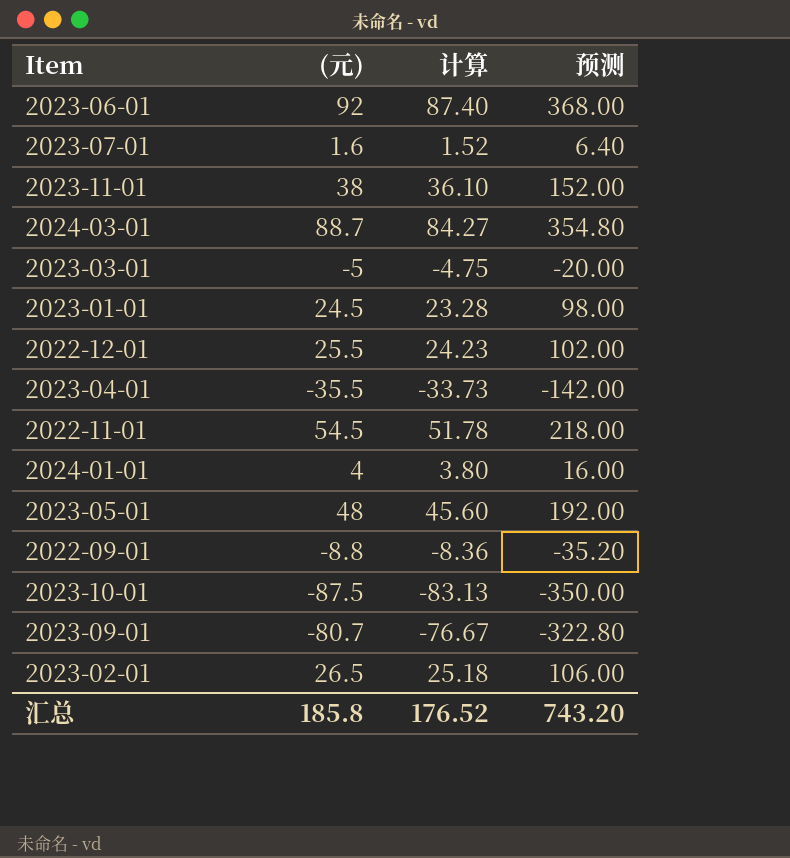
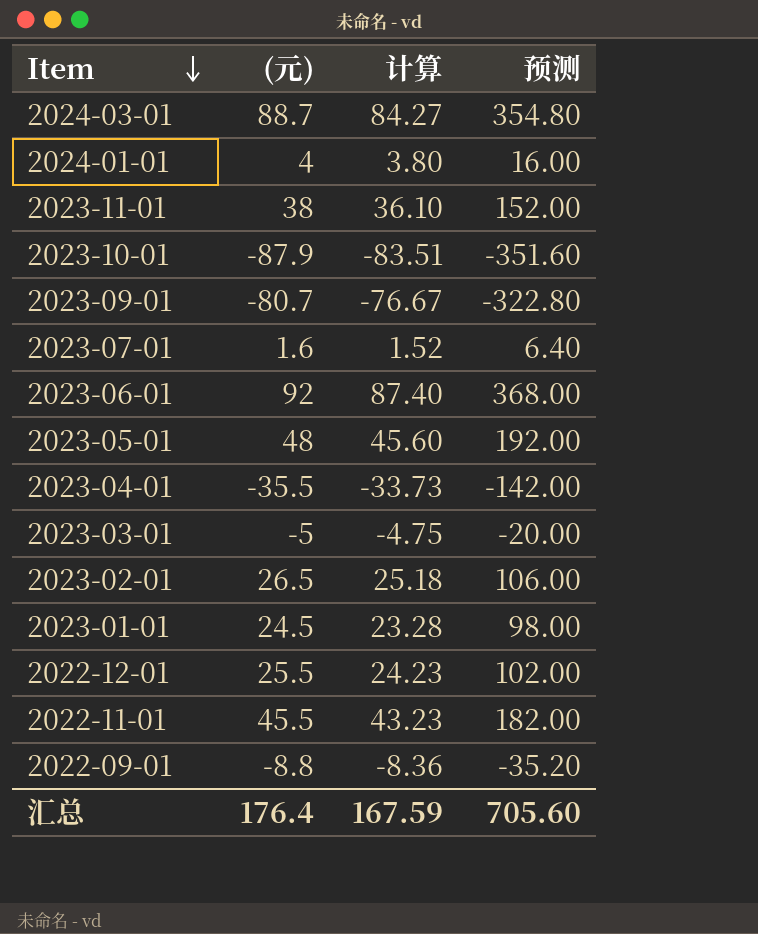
row order: none -> Item descending
2023-10-01 | (元): -87.5 -> -87.9
2023-10-01 | 计算: -83.13 -> -83.51
2023-10-01 | 预测: -350.00 -> -351.60
2022-11-01 | (元): 54.5 -> 45.5
2022-11-01 | 计算: 51.78 -> 43.23
2022-11-01 | 预测: 218.00 -> 182.00
汇总 | (元): 185.8 -> 176.4
汇总 | 计算: 176.52 -> 167.59
汇总 | 预测: 743.20 -> 705.60

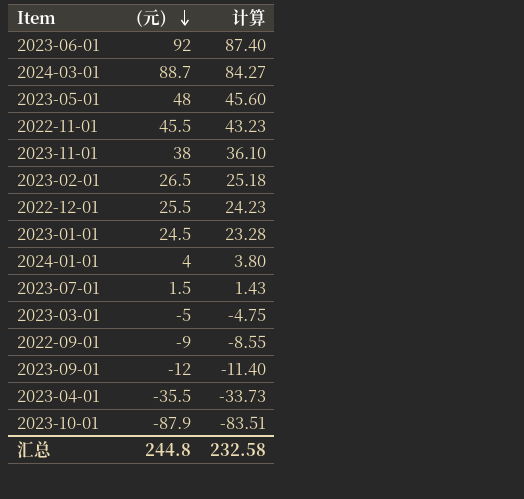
row order: Item descending -> (元) descending
column 预测 | formula: [(元)] * 4 -> none
2023-07-01 | (元): 1.6 -> 1.5
2023-07-01 | 计算: 1.52 -> 1.43
2022-09-01 | (元): -8.8 -> -9
2022-09-01 | 计算: -8.36 -> -8.55
2023-09-01 | (元): -80.7 -> -12
2023-09-01 | 计算: -76.67 -> -11.40
汇总 | (元): 176.4 -> 244.8
汇总 | 计算: 167.59 -> 232.58

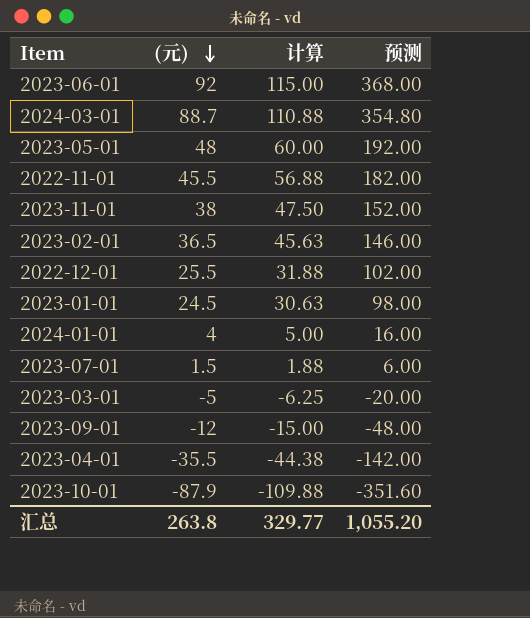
column 计算 | formula: [(元)] * 0.95 -> [(元)] * 1.25
column 预测 | formula: none -> [(元)] * 4
row 2022-09-01: -9 | -8.55 -> none
2023-02-01 | (元): 26.5 -> 36.5
汇总 | (元): 244.8 -> 263.8
汇总 | 计算: 232.58 -> 329.77

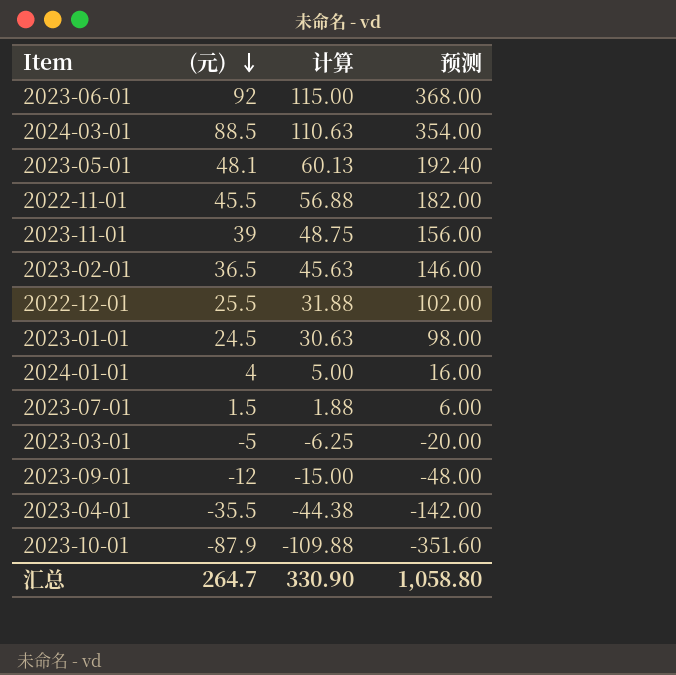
2024-03-01 | (元): 88.7 -> 88.5
2024-03-01 | 计算: 110.88 -> 110.63
2024-03-01 | 预测: 354.80 -> 354.00
2023-05-01 | (元): 48 -> 48.1
2023-05-01 | 计算: 60.00 -> 60.13
2023-05-01 | 预测: 192.00 -> 192.40
2023-11-01 | (元): 38 -> 39
2023-11-01 | 计算: 47.50 -> 48.75
2023-11-01 | 预测: 152.00 -> 156.00
汇总 | (元): 263.8 -> 264.7
汇总 | 计算: 329.77 -> 330.90
汇总 | 预测: 1,055.20 -> 1,058.80

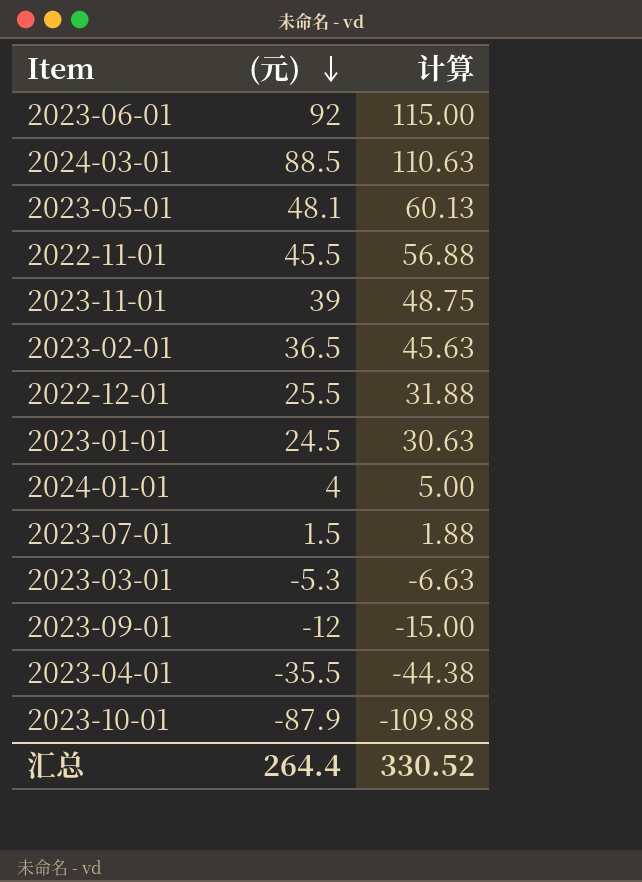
column 预测 | formula: [(元)] * 4 -> none
2023-03-01 | (元): -5 -> -5.3
2023-03-01 | 计算: -6.25 -> -6.63
汇总 | (元): 264.7 -> 264.4
汇总 | 计算: 330.90 -> 330.52

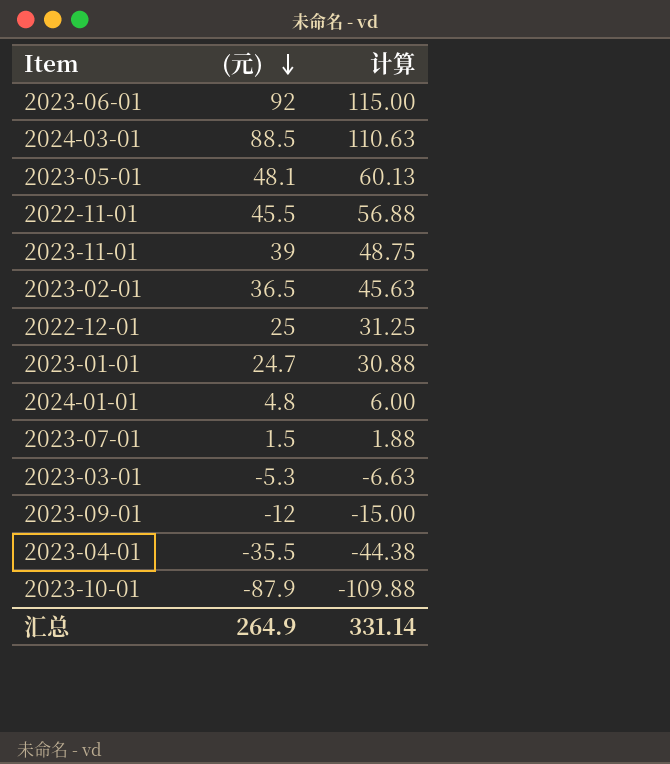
2022-12-01 | (元): 25.5 -> 25
2022-12-01 | 计算: 31.88 -> 31.25
2023-01-01 | (元): 24.5 -> 24.7
2023-01-01 | 计算: 30.63 -> 30.88
2024-01-01 | (元): 4 -> 4.8
2024-01-01 | 计算: 5.00 -> 6.00
汇总 | (元): 264.4 -> 264.9
汇总 | 计算: 330.52 -> 331.14

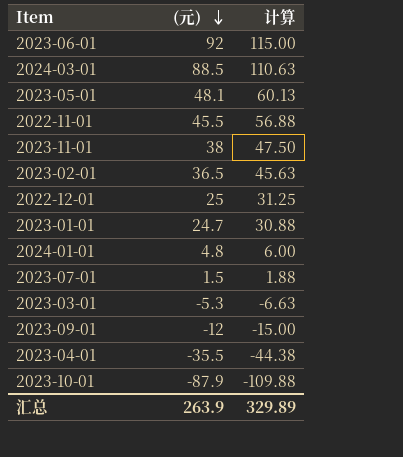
2023-11-01 | (元): 39 -> 38
2023-11-01 | 计算: 48.75 -> 47.50
汇总 | (元): 264.9 -> 263.9
汇总 | 计算: 331.14 -> 329.89

